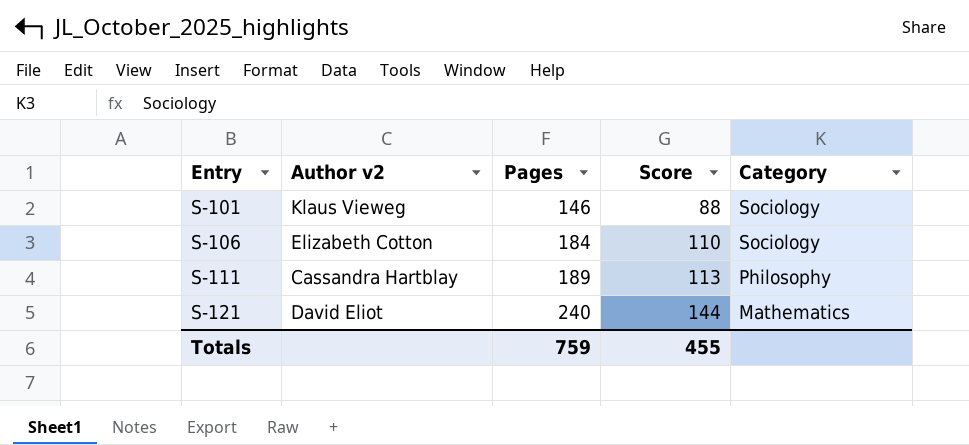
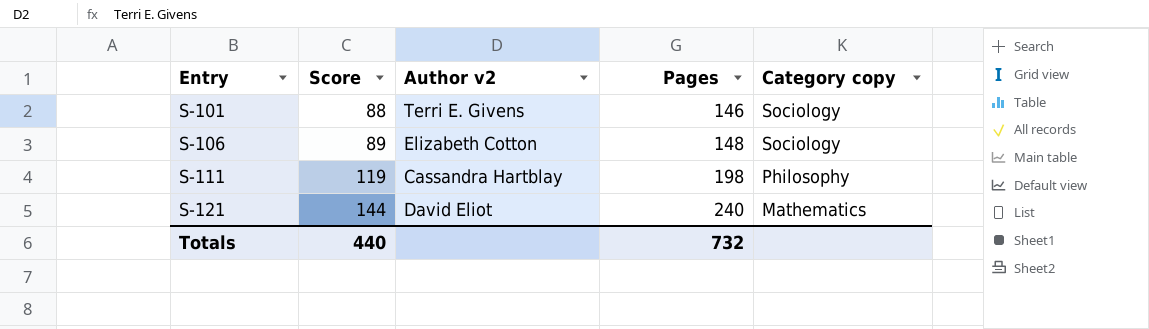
column Score | position: 4 -> 2
column name: Category -> Category copy
S-101 | Author v2: Klaus Vieweg -> Terri E. Givens
S-106 | Score: 110 -> 89
S-106 | Pages: 184 -> 148
S-111 | Score: 113 -> 119
S-111 | Pages: 189 -> 198
Totals | Score: 455 -> 440
Totals | Pages: 759 -> 732

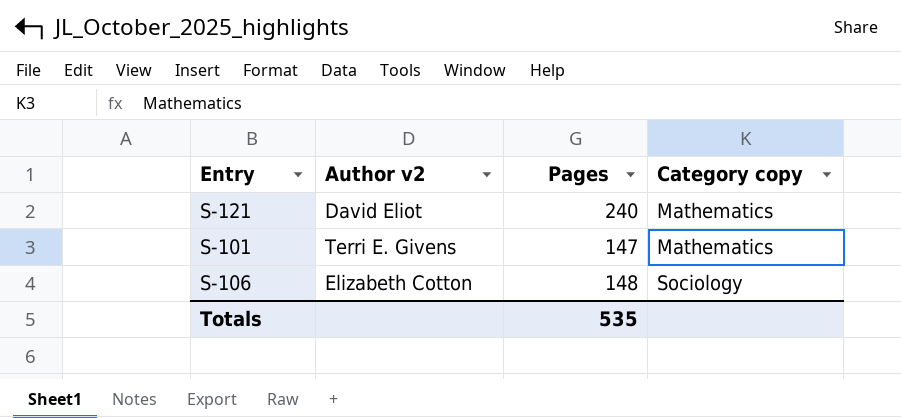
row order: Entry ascending -> Category copy ascending
column Score | formula: [Pages] * 0.6 -> none
row S-111: 119 | Cassandra Hartblay | 198 | Philosophy -> none
S-101 | Pages: 146 -> 147
S-101 | Category copy: Sociology -> Mathematics
Totals | Pages: 732 -> 535

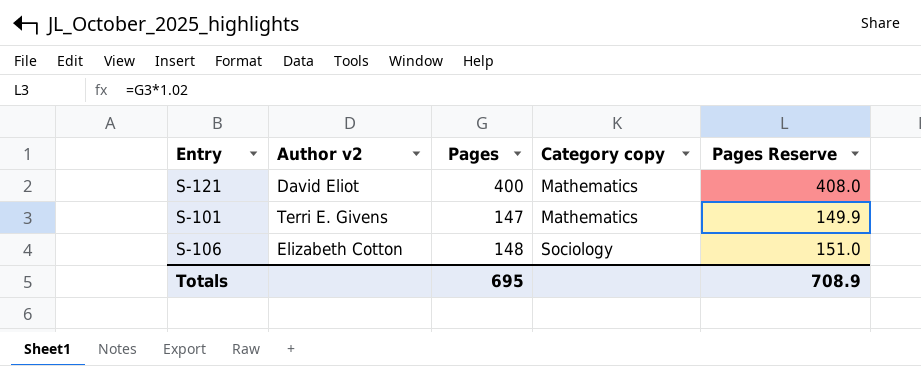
column Pages Reserve | formula: none -> [Pages] * 1.02
S-121 | Pages: 240 -> 400
Totals | Pages: 535 -> 695

